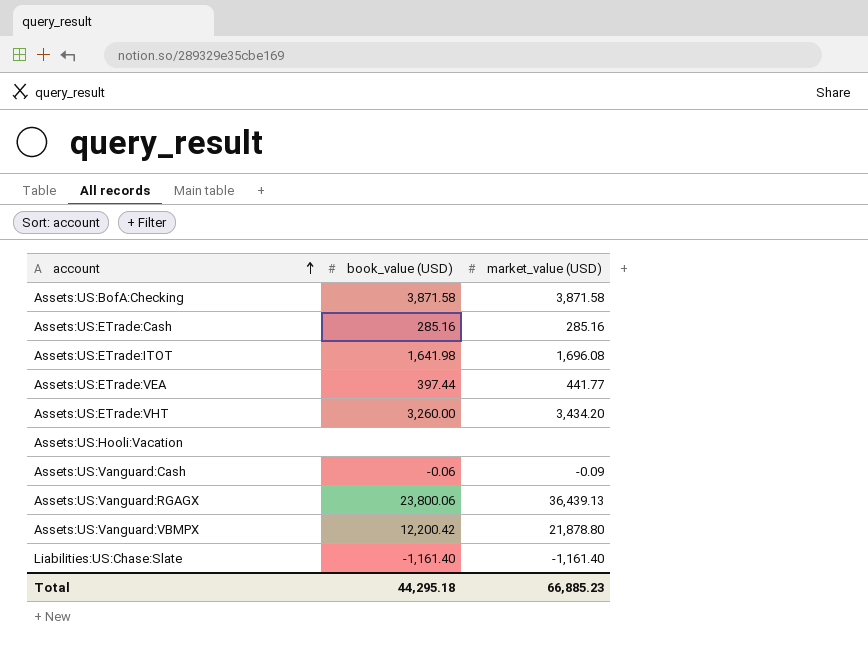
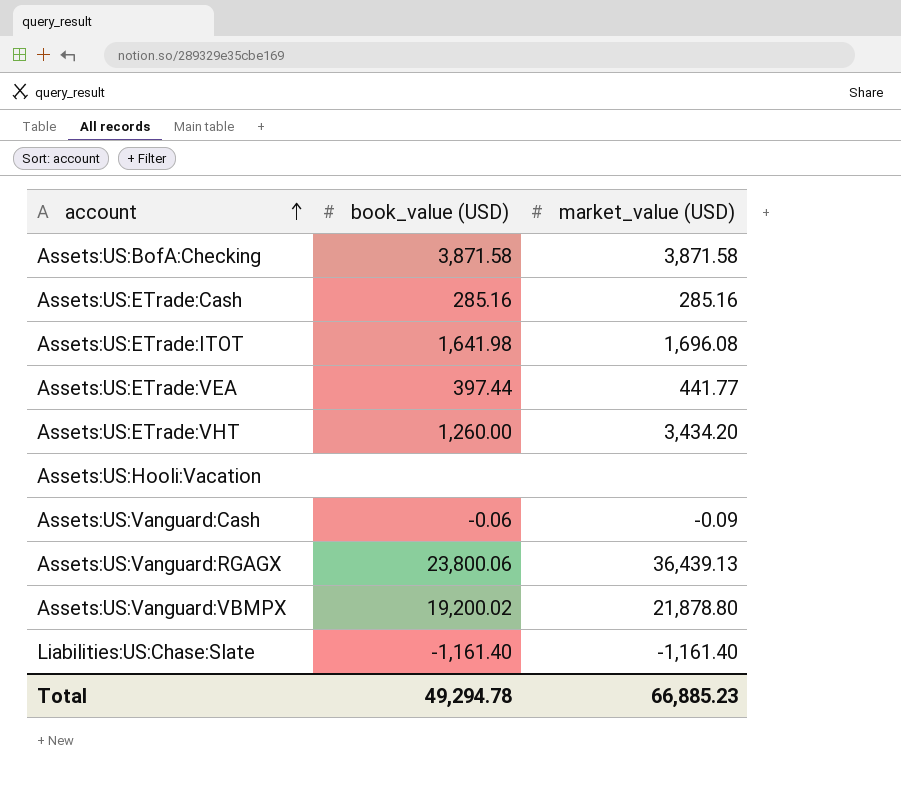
Assets:US:ETrade:VHT | book_value (USD): 3,260.00 -> 1,260.00
Assets:US:Vanguard:VBMPX | book_value (USD): 12,200.42 -> 19,200.02
Total | book_value (USD): 44,295.18 -> 49,294.78

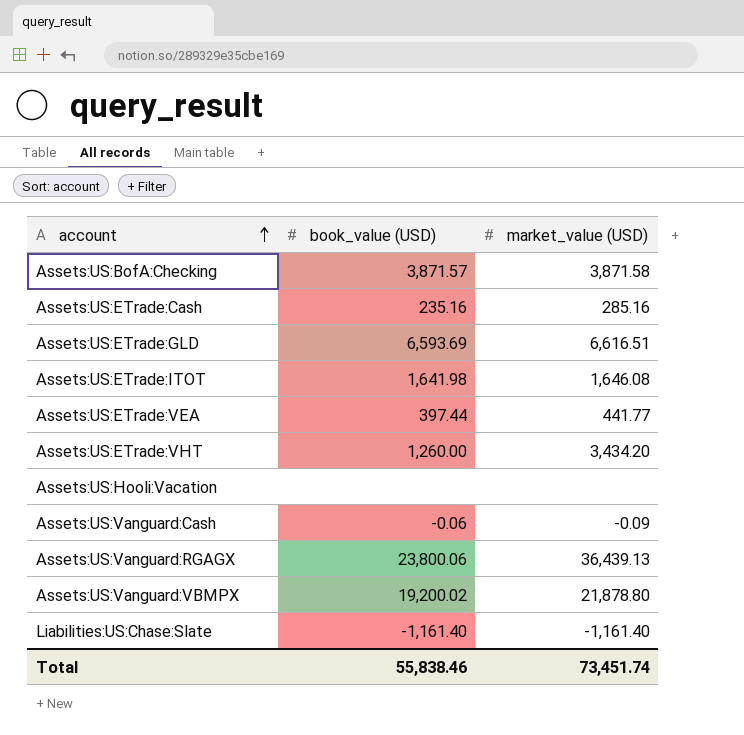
Assets:US:BofA:Checking | book_value (USD): 3,871.58 -> 3,871.57
Assets:US:ETrade:Cash | book_value (USD): 285.16 -> 235.16
row Assets:US:ETrade:GLD: none -> 6,593.69 | 6,616.51
Assets:US:ETrade:ITOT | market_value (USD): 1,696.08 -> 1,646.08
Total | book_value (USD): 49,294.78 -> 55,838.46
Total | market_value (USD): 66,885.23 -> 73,451.74

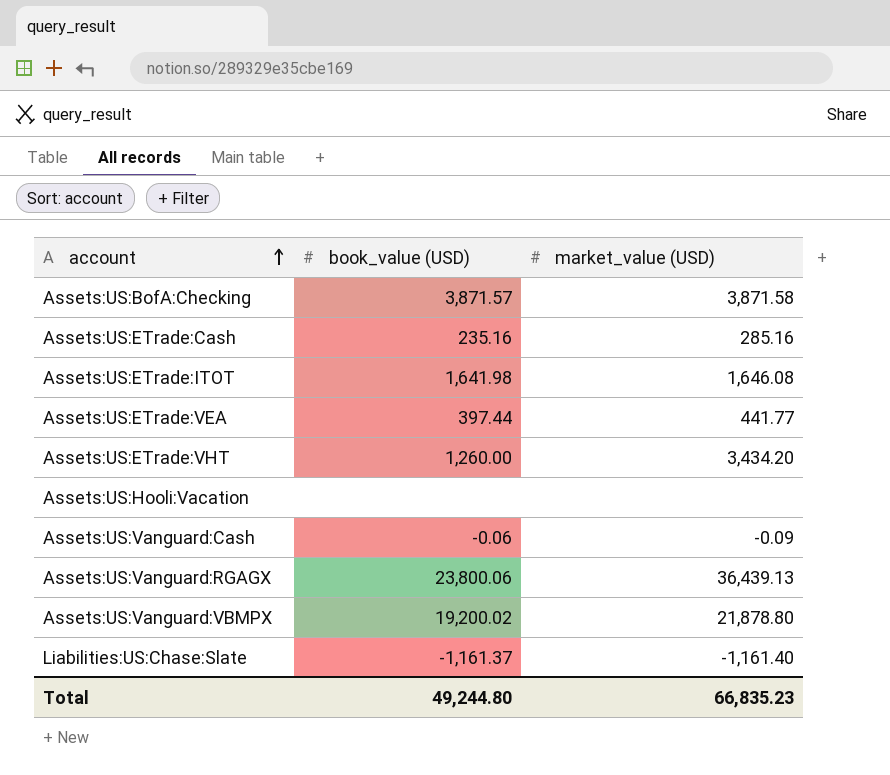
row Assets:US:ETrade:GLD: 6,593.69 | 6,616.51 -> none
Liabilities:US:Chase:Slate | book_value (USD): -1,161.40 -> -1,161.37
Total | book_value (USD): 55,838.46 -> 49,244.80
Total | market_value (USD): 73,451.74 -> 66,835.23

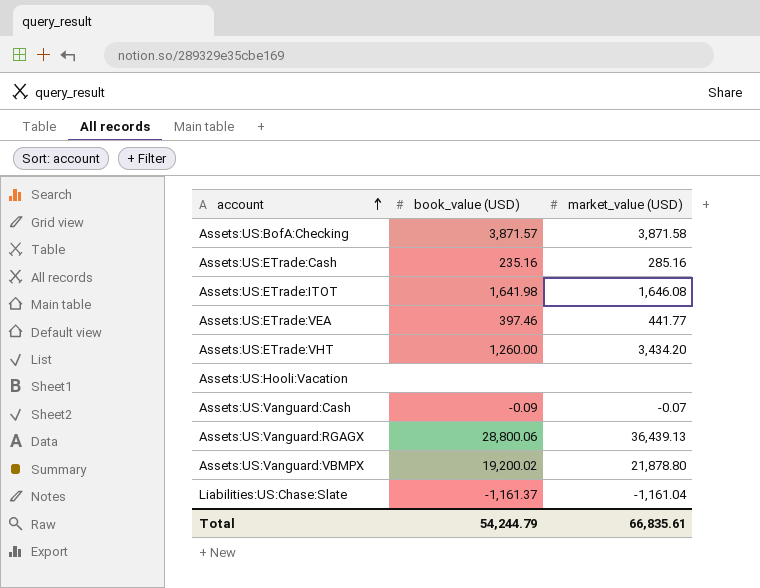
Assets:US:ETrade:VEA | book_value (USD): 397.44 -> 397.46
Assets:US:Vanguard:Cash | book_value (USD): -0.06 -> -0.09
Assets:US:Vanguard:Cash | market_value (USD): -0.09 -> -0.07
Assets:US:Vanguard:RGAGX | book_value (USD): 23,800.06 -> 28,800.06
Liabilities:US:Chase:Slate | market_value (USD): -1,161.40 -> -1,161.04
Total | book_value (USD): 49,244.80 -> 54,244.79
Total | market_value (USD): 66,835.23 -> 66,835.61

